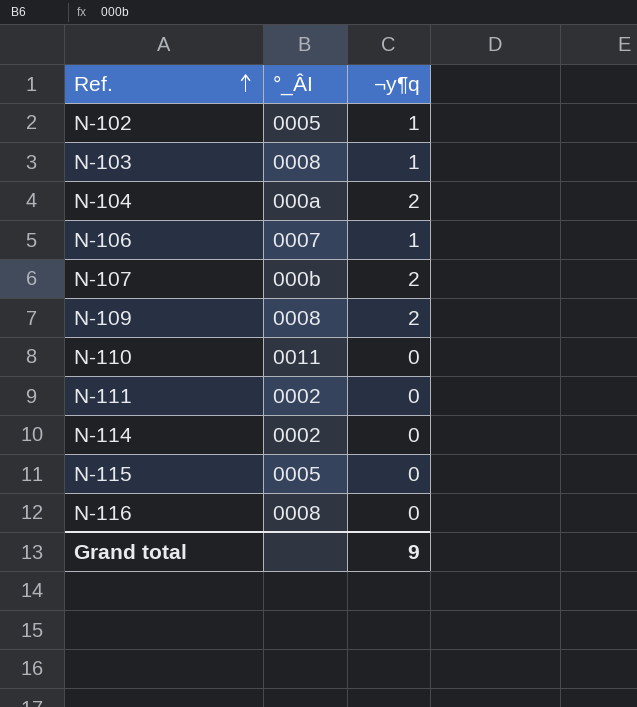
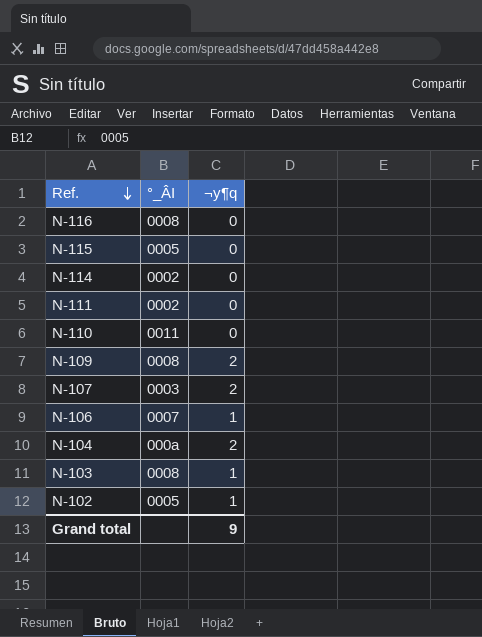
row order: Ref. ascending -> Ref. descending
N-107 | °_ÂI: 000b -> 0003

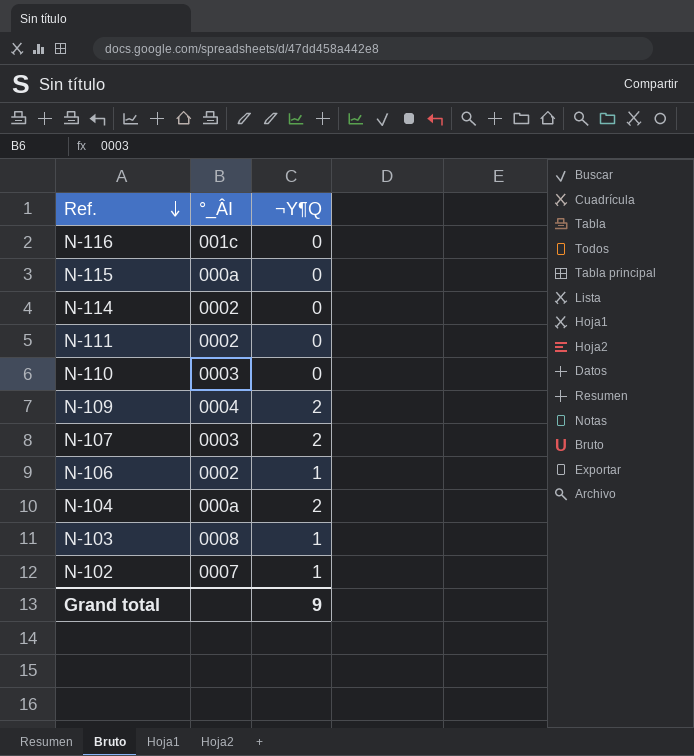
column name: ¬y¶q -> ¬Y¶Q
N-116 | °_ÂI: 0008 -> 001c
N-115 | °_ÂI: 0005 -> 000a
N-110 | °_ÂI: 0011 -> 0003
N-109 | °_ÂI: 0008 -> 0004
N-106 | °_ÂI: 0007 -> 0002
N-102 | °_ÂI: 0005 -> 0007

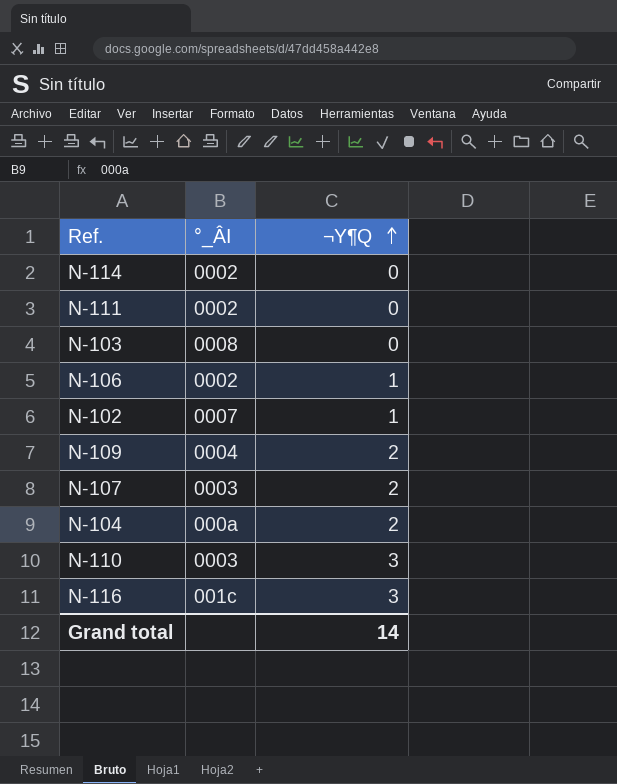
row order: Ref. descending -> ¬Y¶Q ascending
row N-115: 000a | 0 -> none
N-103 | ¬Y¶Q: 1 -> 0
N-110 | ¬Y¶Q: 0 -> 3
N-116 | ¬Y¶Q: 0 -> 3
Grand total | ¬Y¶Q: 9 -> 14

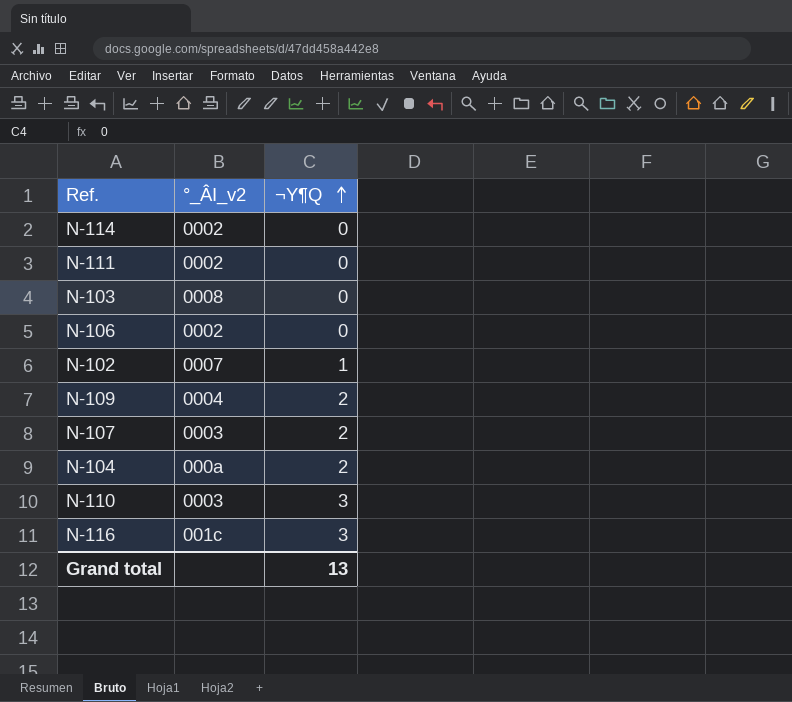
column name: °_ÂI -> °_ÂI_v2
N-106 | ¬Y¶Q: 1 -> 0
Grand total | ¬Y¶Q: 14 -> 13

